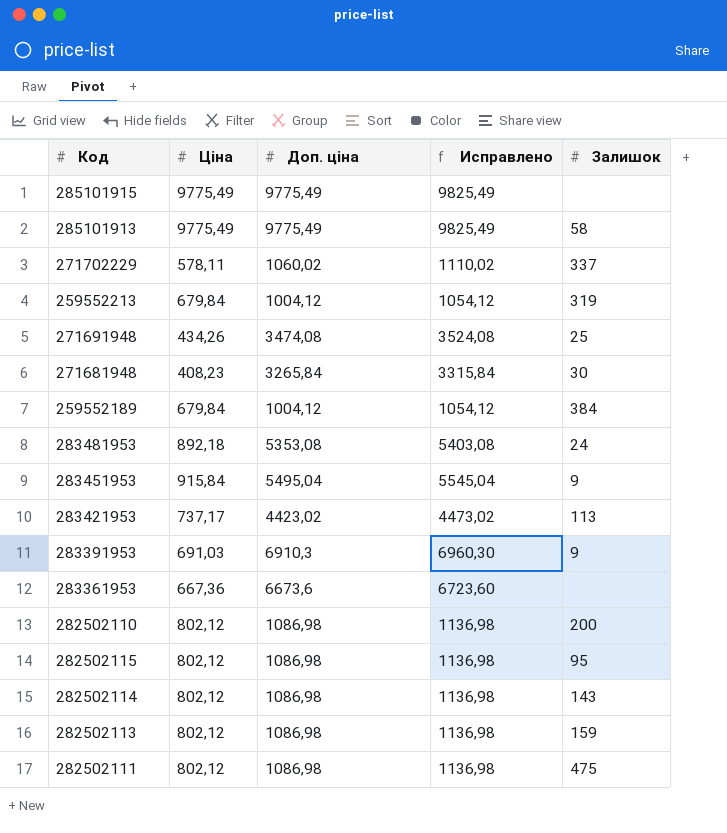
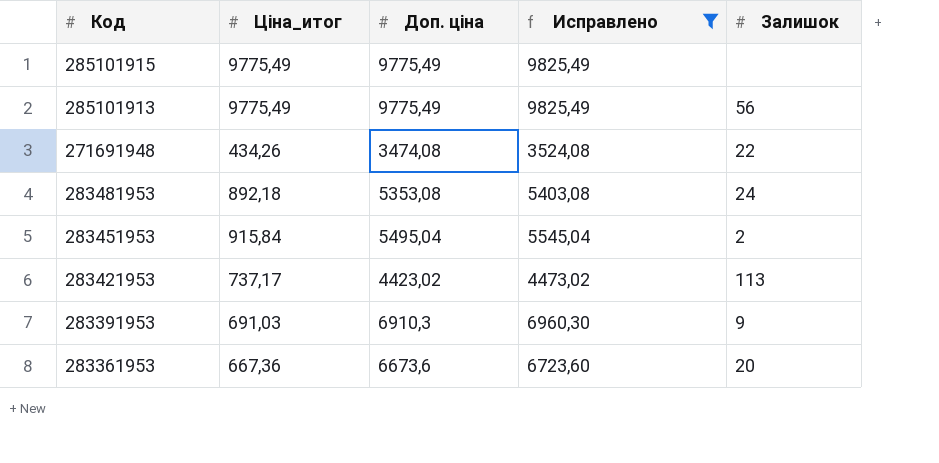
filter: none -> Исправлено >= 3524,08
column name: Ціна -> Ціна_итог
285101913 | Залишок: 58 -> 56
271691948 | Залишок: 25 -> 22
283451953 | Залишок: 9 -> 2
283361953 | Залишок: none -> 20

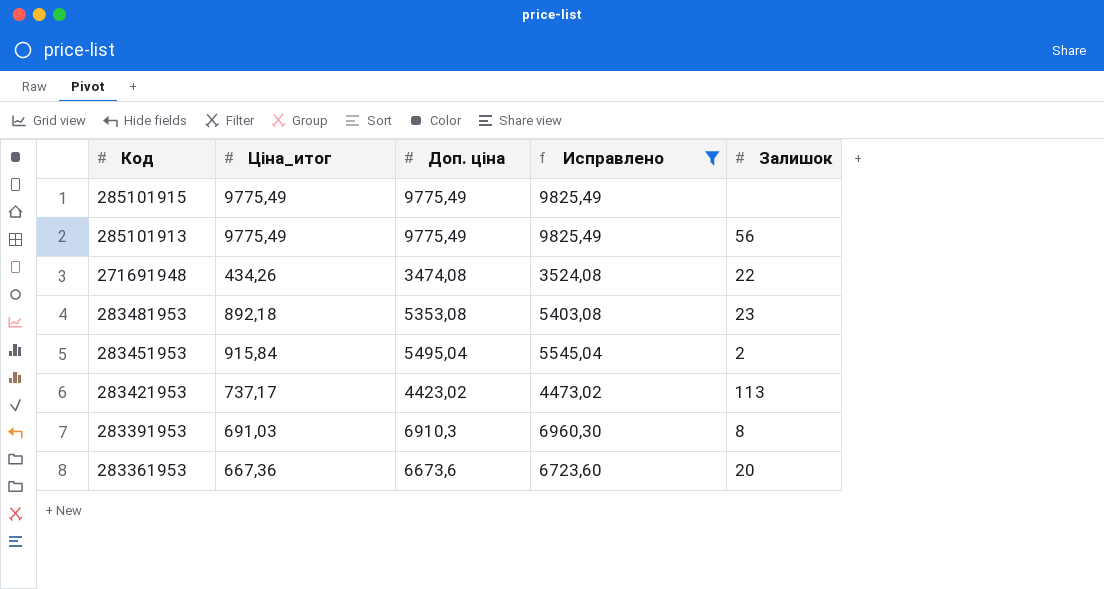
283481953 | Залишок: 24 -> 23
283391953 | Залишок: 9 -> 8

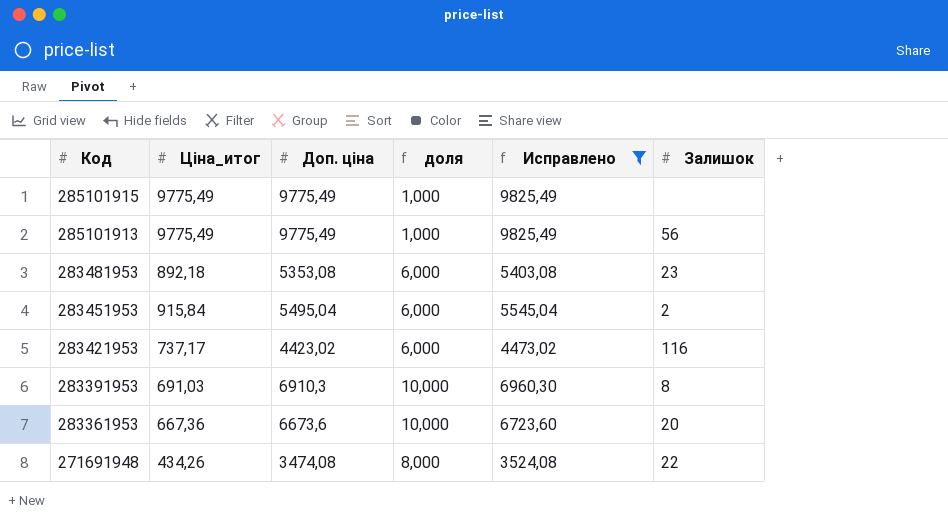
row order: none -> Код descending
column доля | formula: none -> [Доп. ціна] / [Ціна_итог]
283421953 | Залишок: 113 -> 116

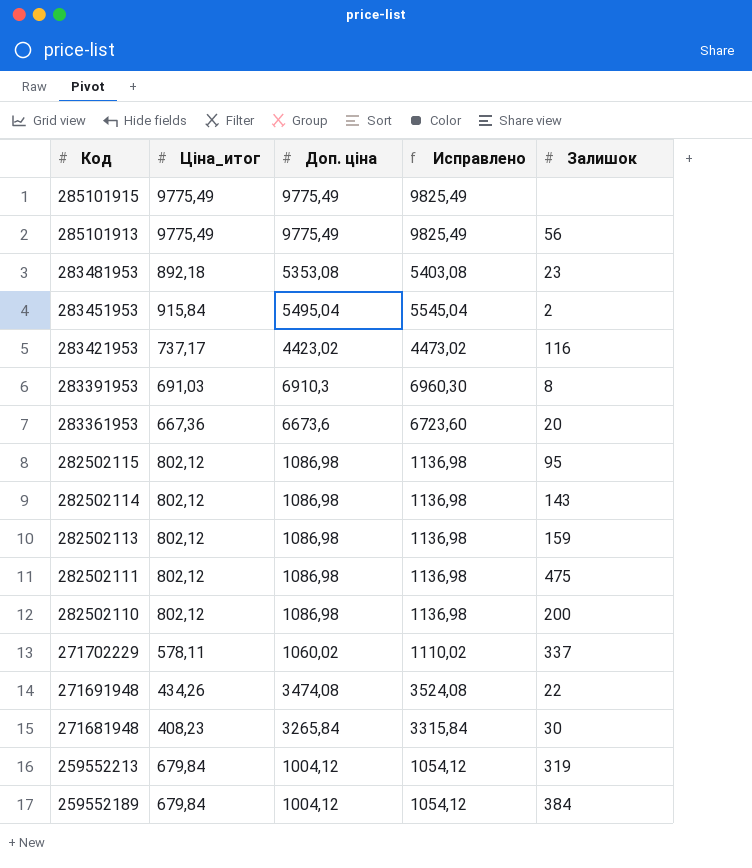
filter: Исправлено >= 3524,08 -> none
column доля | formula: [Доп. ціна] / [Ціна_итог] -> none

